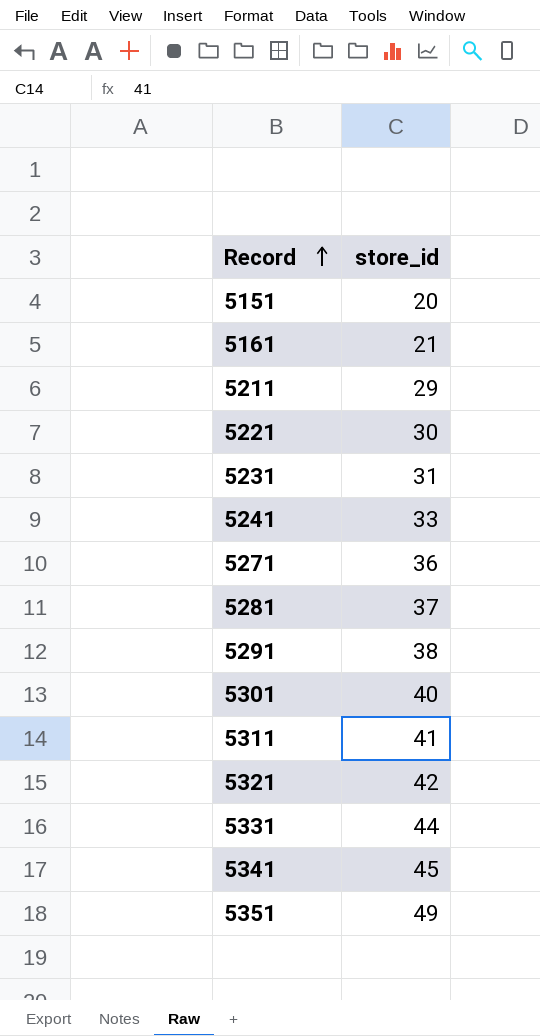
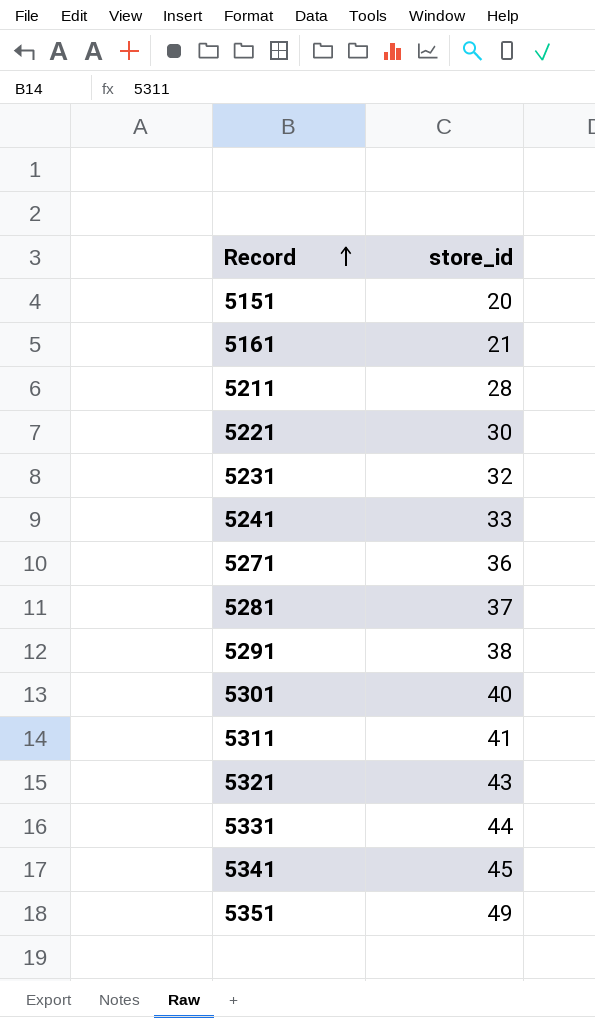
5211 | store_id: 29 -> 28
5231 | store_id: 31 -> 32
5321 | store_id: 42 -> 43

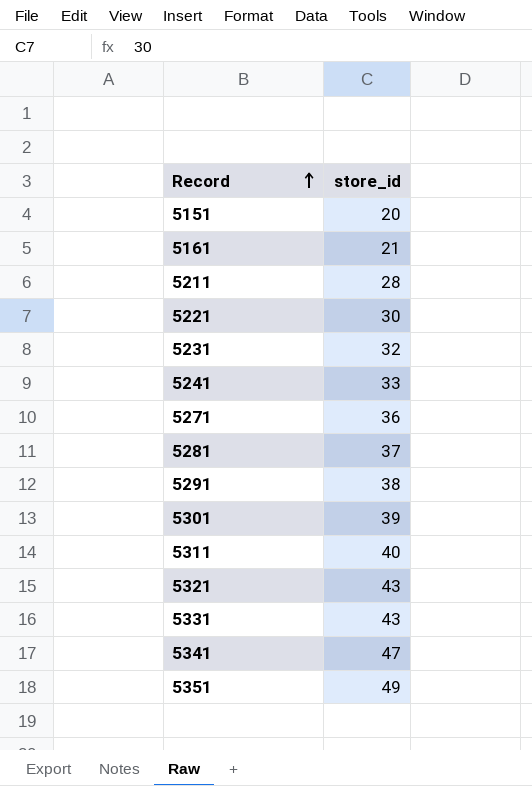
5301 | store_id: 40 -> 39
5311 | store_id: 41 -> 40
5331 | store_id: 44 -> 43
5341 | store_id: 45 -> 47

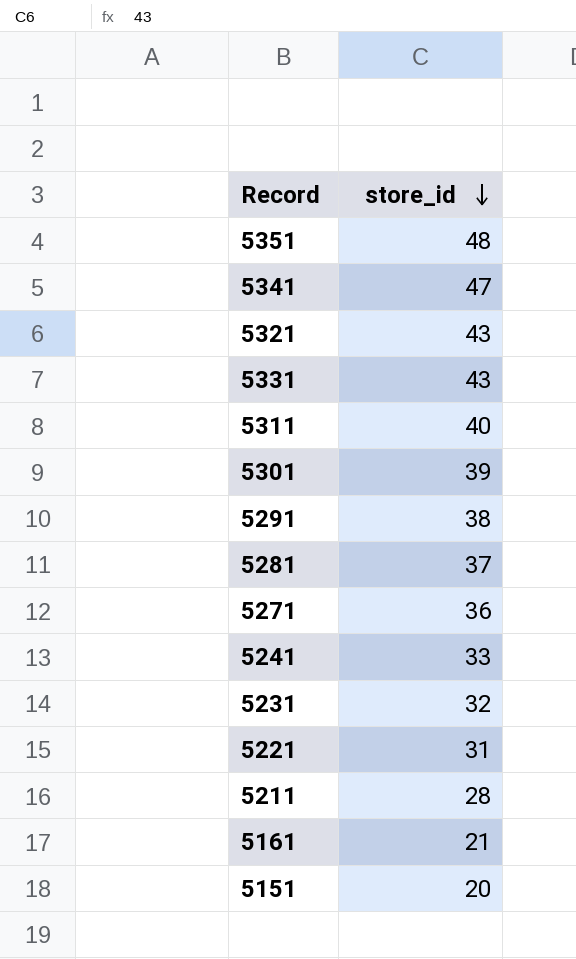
row order: Record ascending -> store_id descending
5351 | store_id: 49 -> 48
5221 | store_id: 30 -> 31

